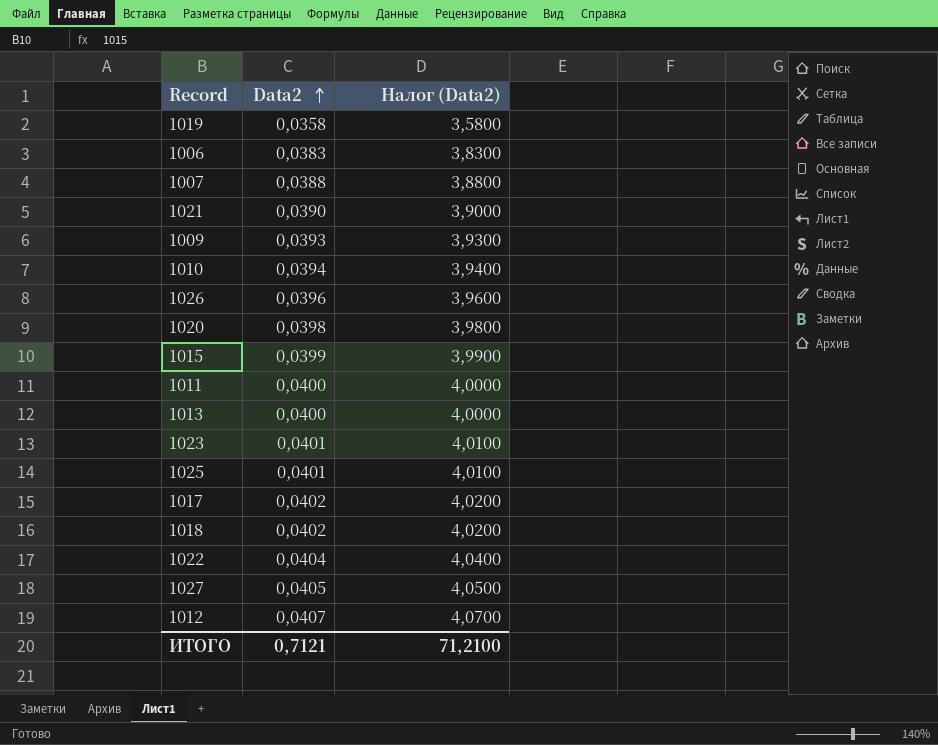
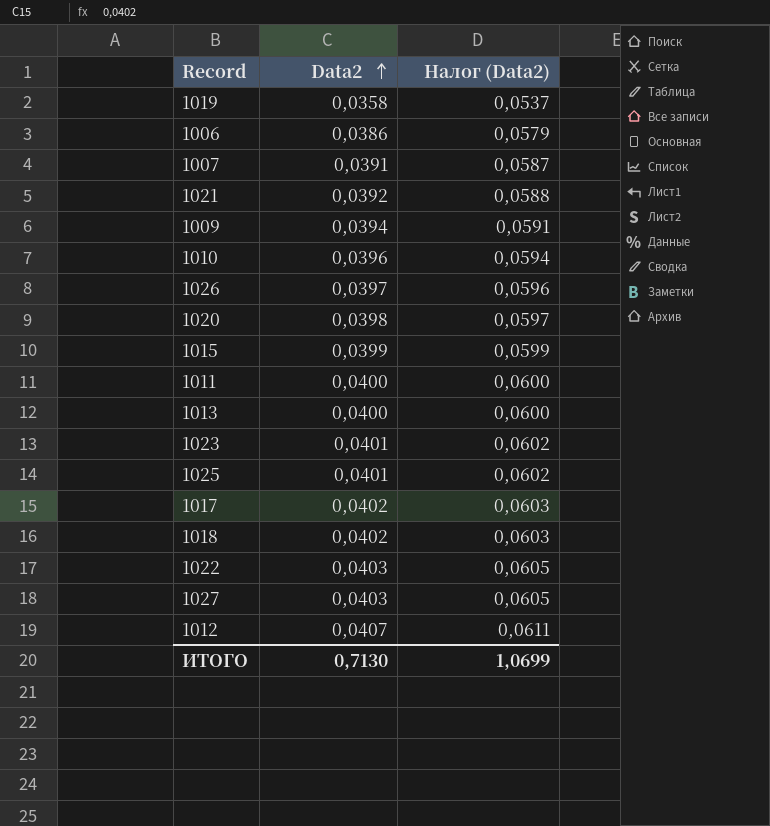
column Налог (Data2) | formula: [Data2] * 100 -> [Data2] * 1,5
1006 | Data2: 0,0383 -> 0,0386
1007 | Data2: 0,0388 -> 0,0391
1021 | Data2: 0,0390 -> 0,0392
1009 | Data2: 0,0393 -> 0,0394
1010 | Data2: 0,0394 -> 0,0396
1026 | Data2: 0,0396 -> 0,0397
1022 | Data2: 0,0404 -> 0,0403
1027 | Data2: 0,0405 -> 0,0403
ИТОГО | Data2: 0,7121 -> 0,7130
ИТОГО | Налог (Data2): 71,2100 -> 1,0699

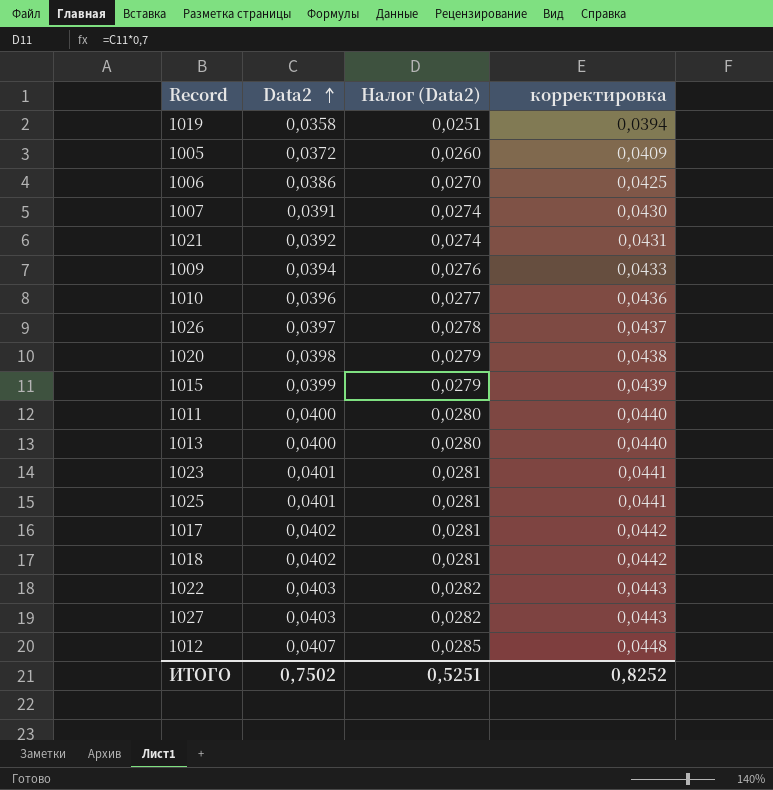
column Налог (Data2) | formula: [Data2] * 1,5 -> [Data2] * 0,7
column корректировка | formula: none -> [Data2] * 1,1
row 1005: none -> 0,0372 | 0,0260 | 0,0409
ИТОГО | Data2: 0,7130 -> 0,7502
ИТОГО | Налог (Data2): 1,0699 -> 0,5251

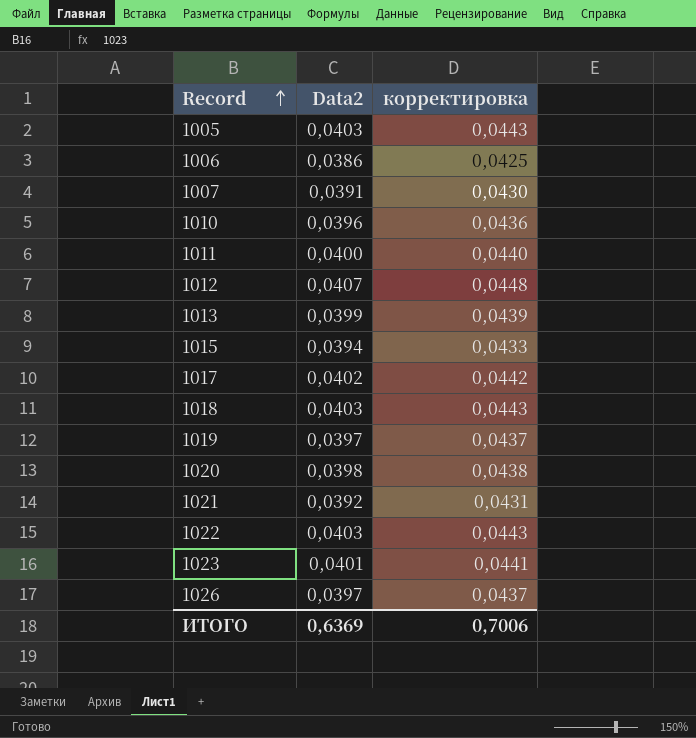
row order: Data2 ascending -> Record ascending
column Налог (Data2) | formula: [Data2] * 0,7 -> none
row 1009: 0,0394 | 0,0276 | 0,0433 -> none
row 1025: 0,0401 | 0,0281 | 0,0441 -> none
row 1027: 0,0403 | 0,0282 | 0,0443 -> none
1005 | Data2: 0,0372 -> 0,0403
1005 | корректировка: 0,0409 -> 0,0443
1013 | Data2: 0,0400 -> 0,0399
1013 | корректировка: 0,0440 -> 0,0439
1015 | Data2: 0,0399 -> 0,0394
1015 | корректировка: 0,0439 -> 0,0433
1018 | Data2: 0,0402 -> 0,0403
1018 | корректировка: 0,0442 -> 0,0443
1019 | Data2: 0,0358 -> 0,0397
1019 | корректировка: 0,0394 -> 0,0437
ИТОГО | Data2: 0,7502 -> 0,6369
ИТОГО | корректировка: 0,8252 -> 0,7006

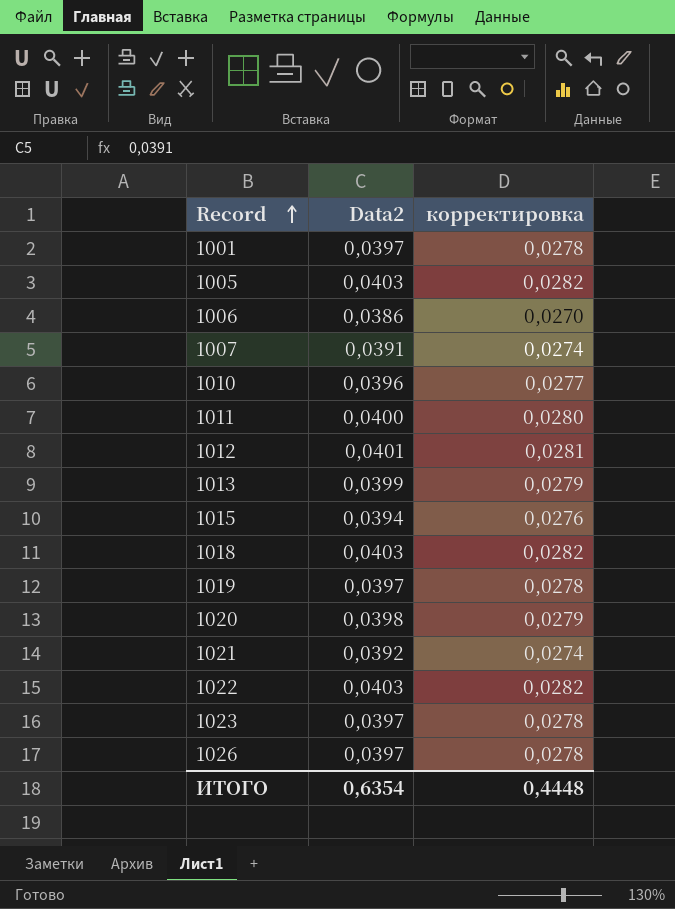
column корректировка | formula: [Data2] * 1,1 -> [Data2] * 0,7
row 1017: 0,0402 | 0,0442 -> none
row 1001: none -> 0,0397 | 0,0278
1012 | Data2: 0,0407 -> 0,0401
1023 | Data2: 0,0401 -> 0,0397
ИТОГО | Data2: 0,6369 -> 0,6354
ИТОГО | корректировка: 0,7006 -> 0,4448

